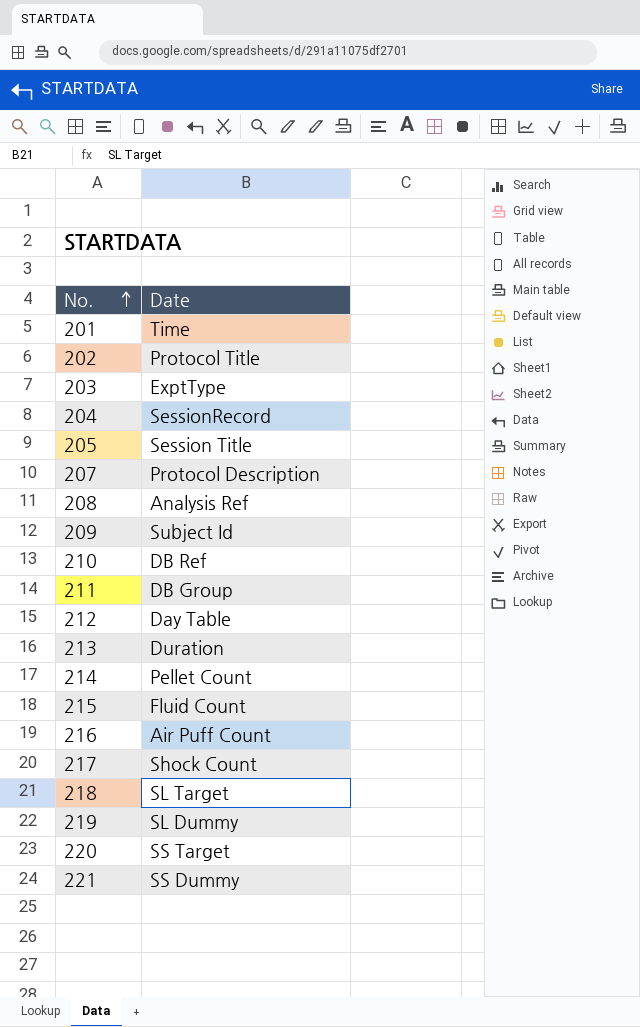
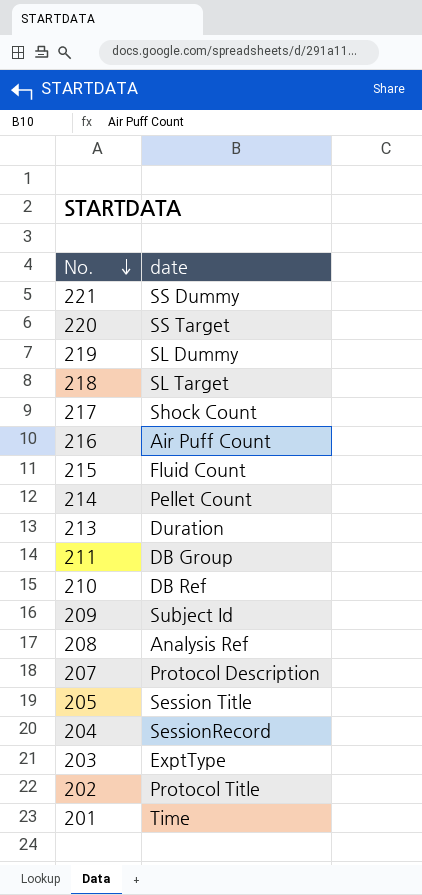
row order: No. ascending -> No. descending
column name: Date -> date
row 212: Day Table -> none

